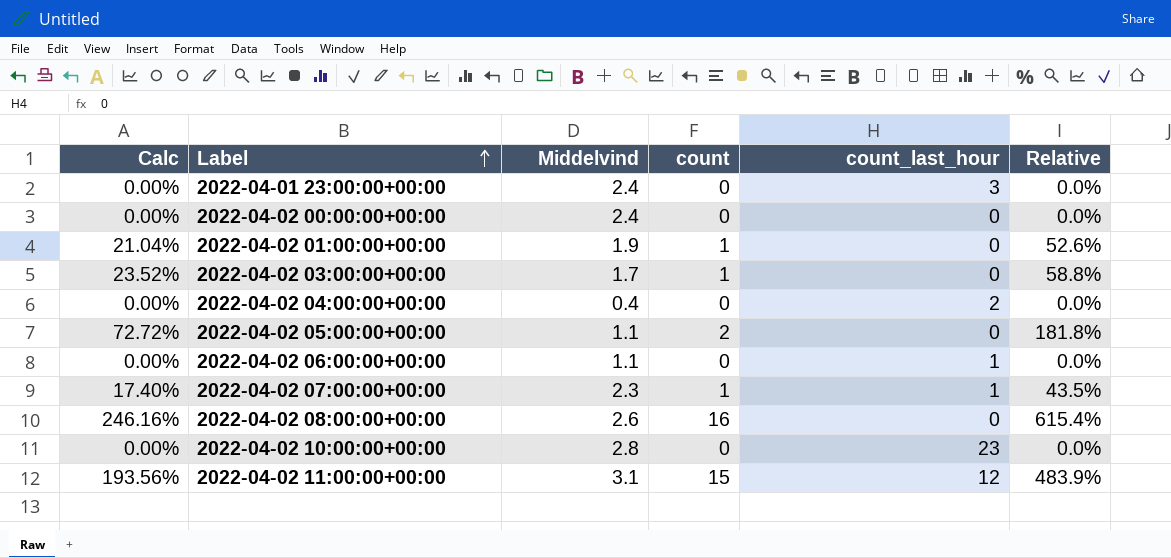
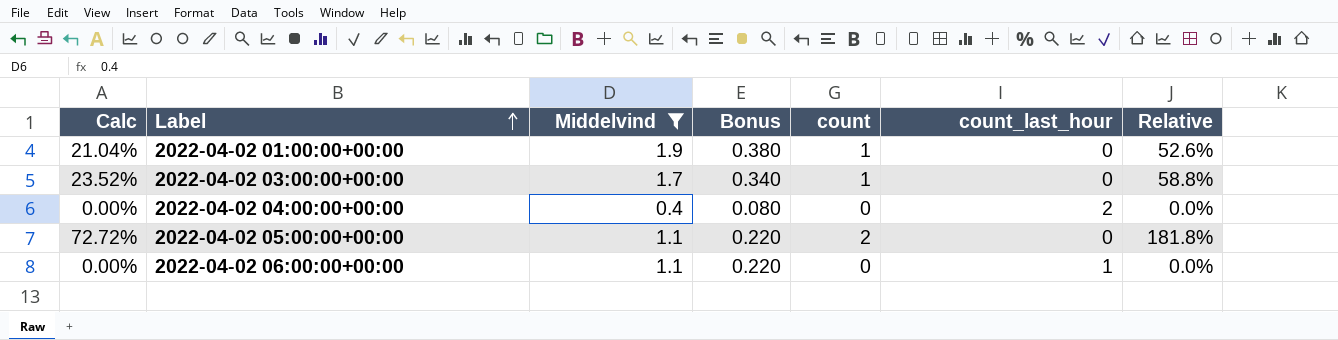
filter: none -> Middelvind <= 1.9
column Bonus | formula: none -> [Middelvind] * 0.2

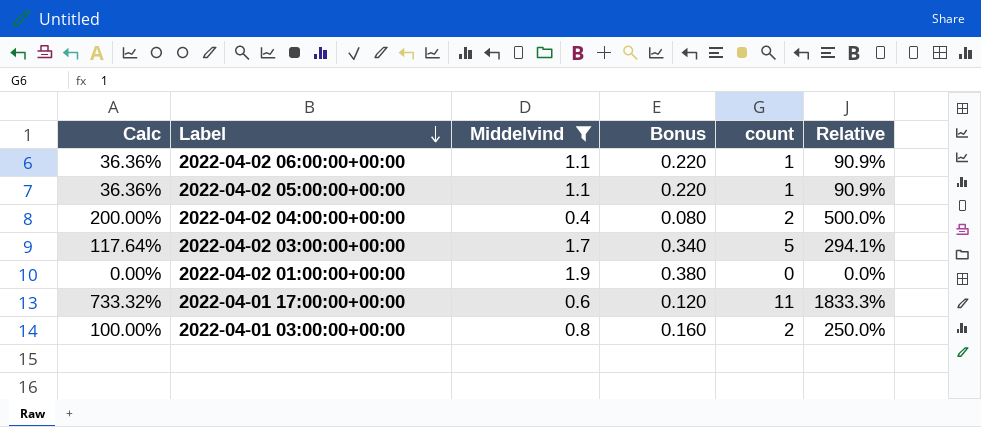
row order: Label ascending -> Label descending
column count_last_hour | position: 6 -> none
2022-04-02 06:00:00+00:00 | Calc: 0.00% -> 36.36%
2022-04-02 06:00:00+00:00 | count: 0 -> 1
2022-04-02 06:00:00+00:00 | Relative: 0.0% -> 90.9%
2022-04-02 05:00:00+00:00 | Calc: 72.72% -> 36.36%
2022-04-02 05:00:00+00:00 | count: 2 -> 1
2022-04-02 05:00:00+00:00 | Relative: 181.8% -> 90.9%
2022-04-02 04:00:00+00:00 | Calc: 0.00% -> 200.00%
2022-04-02 04:00:00+00:00 | count: 0 -> 2
2022-04-02 04:00:00+00:00 | Relative: 0.0% -> 500.0%
2022-04-02 03:00:00+00:00 | Calc: 23.52% -> 117.64%
2022-04-02 03:00:00+00:00 | count: 1 -> 5
2022-04-02 03:00:00+00:00 | Relative: 58.8% -> 294.1%
2022-04-02 01:00:00+00:00 | Calc: 21.04% -> 0.00%
2022-04-02 01:00:00+00:00 | count: 1 -> 0
2022-04-02 01:00:00+00:00 | Relative: 52.6% -> 0.0%
row 2022-04-01 17:00:00+00:00: none -> 733.32% | 0.6 | 0.120 | 11 | 1833.3%
row 2022-04-01 03:00:00+00:00: none -> 100.00% | 0.8 | 0.160 | 2 | 250.0%

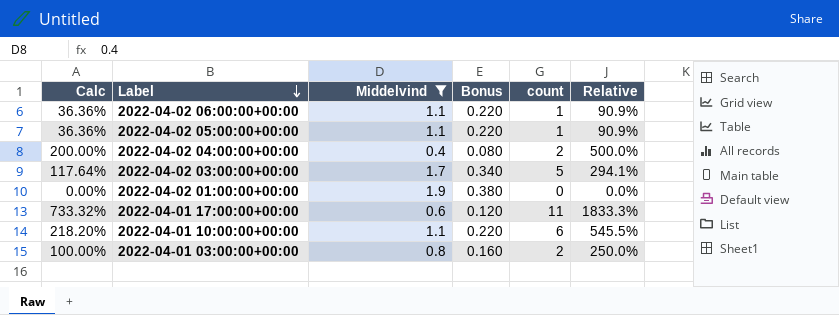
row 2022-04-01 10:00:00+00:00: none -> 218.20% | 1.1 | 0.220 | 6 | 545.5%

